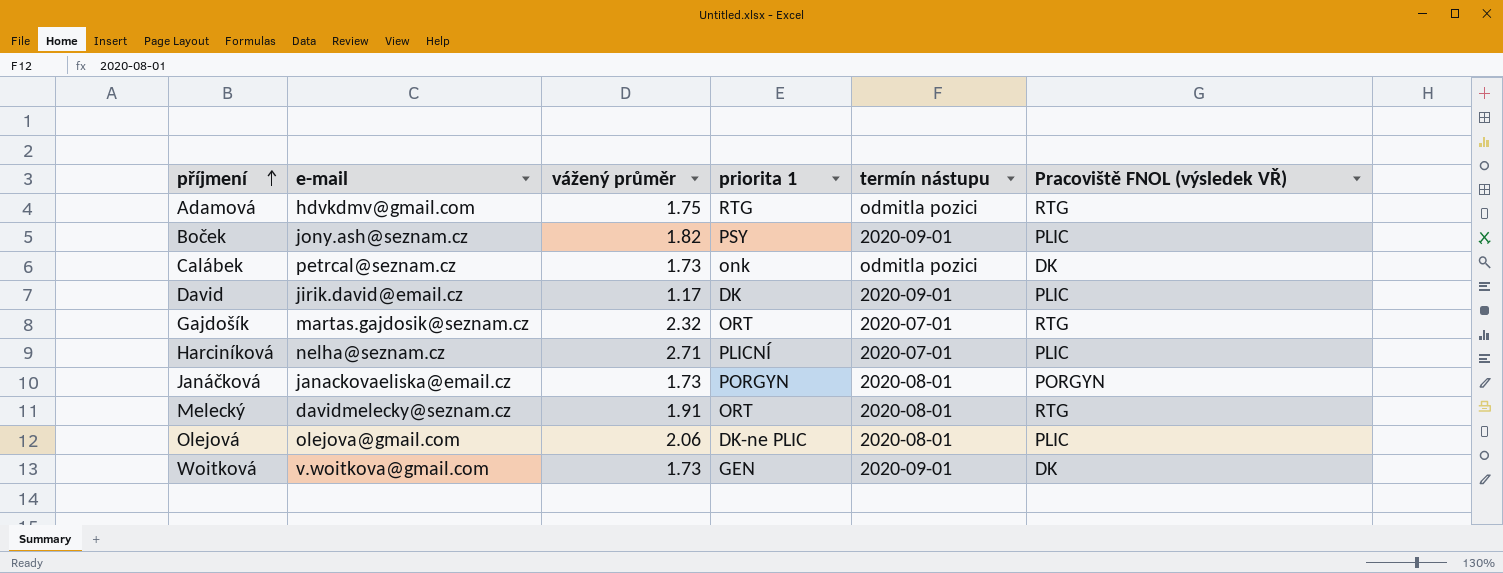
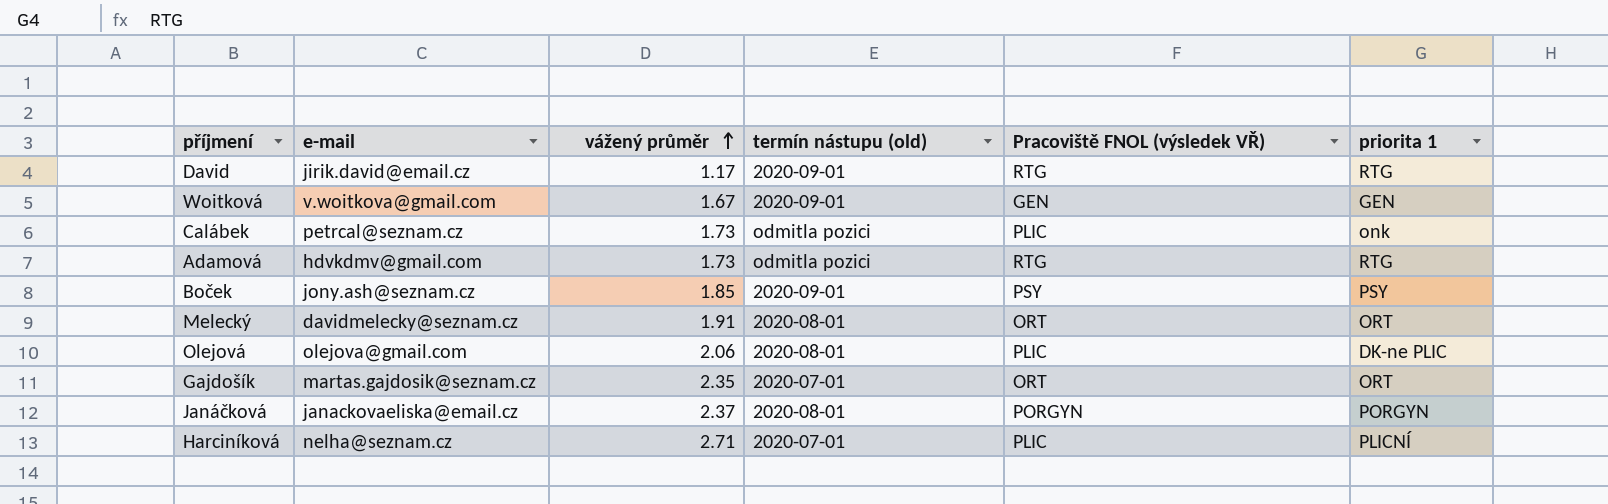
row order: příjmení ascending -> vážený průměr ascending
column name: termín nástupu -> termín nástupu (old)
column priorita 1 | position: 4 -> 6
David | Pracoviště FNOL (výsledek VŘ): PLIC -> RTG
David | priorita 1: DK -> RTG
Woitková | vážený průměr: 1.73 -> 1.67
Woitková | Pracoviště FNOL (výsledek VŘ): DK -> GEN
Calábek | Pracoviště FNOL (výsledek VŘ): DK -> PLIC
Adamová | vážený průměr: 1.75 -> 1.73
Boček | vážený průměr: 1.82 -> 1.85
Boček | Pracoviště FNOL (výsledek VŘ): PLIC -> PSY
Melecký | Pracoviště FNOL (výsledek VŘ): RTG -> ORT
Gajdošík | vážený průměr: 2.32 -> 2.35
Gajdošík | Pracoviště FNOL (výsledek VŘ): RTG -> ORT
Janáčková | vážený průměr: 1.73 -> 2.37

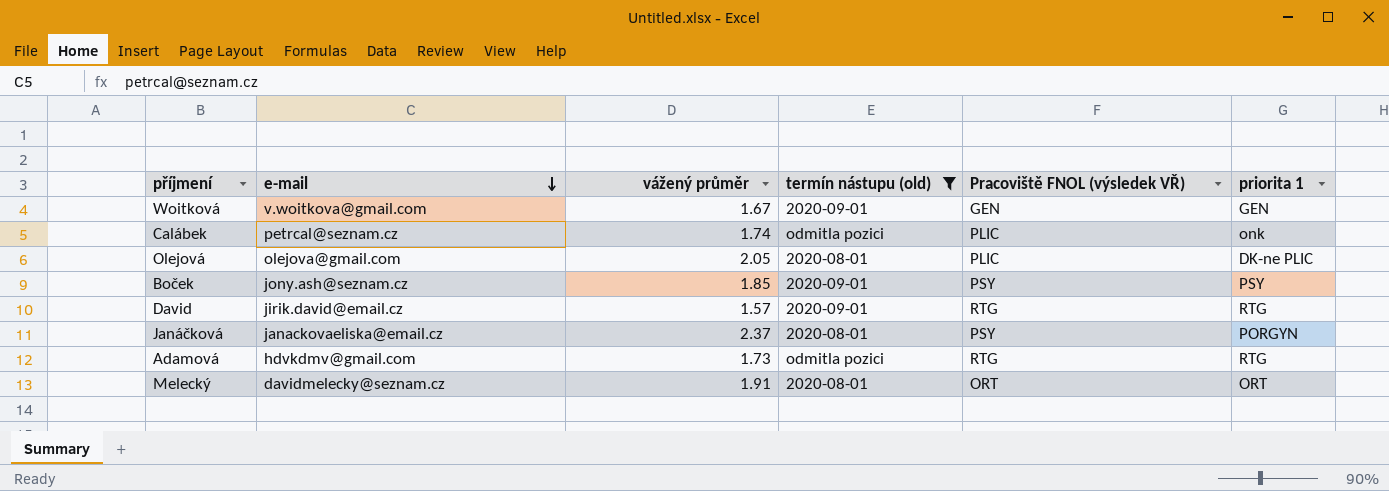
filter: none -> termín nástupu (old) != 2020-07-01
row order: vážený průměr ascending -> e-mail descending
Calábek | vážený průměr: 1.73 -> 1.74
Olejová | vážený průměr: 2.06 -> 2.05
David | vážený průměr: 1.17 -> 1.57
Janáčková | Pracoviště FNOL (výsledek VŘ): PORGYN -> PSY

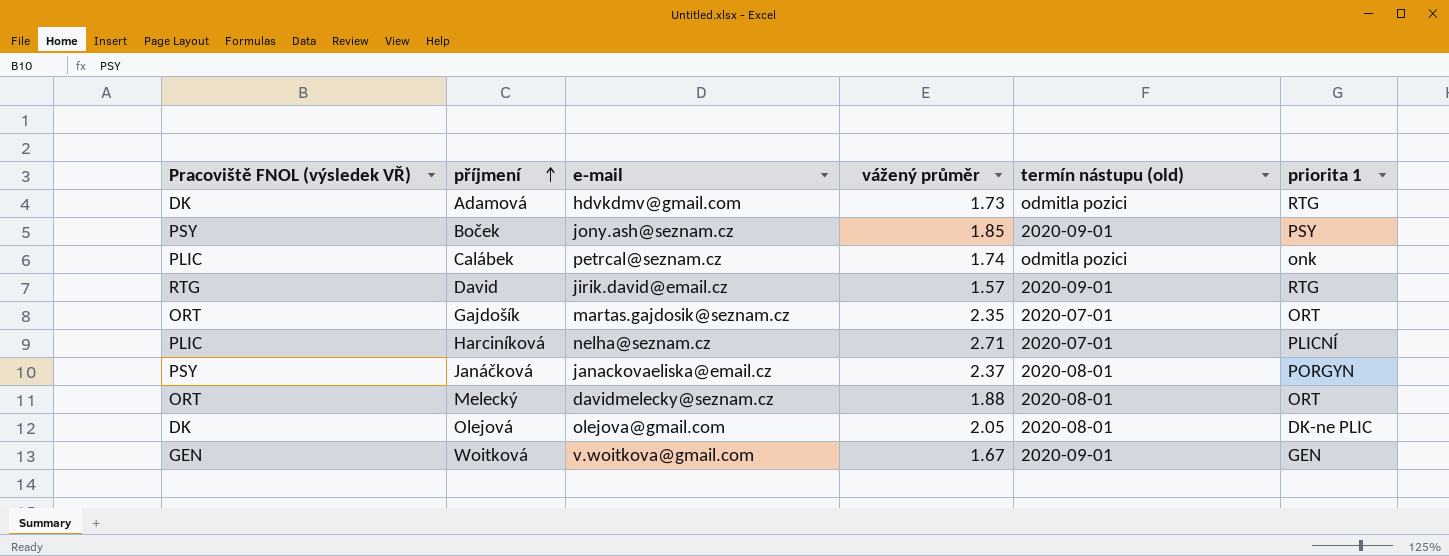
filter: termín nástupu (old) != 2020-07-01 -> none
row order: e-mail descending -> příjmení ascending
column Pracoviště FNOL (výsledek VŘ) | position: 5 -> 1
Adamová | Pracoviště FNOL (výsledek VŘ): RTG -> DK
Melecký | vážený průměr: 1.91 -> 1.88
Olejová | Pracoviště FNOL (výsledek VŘ): PLIC -> DK

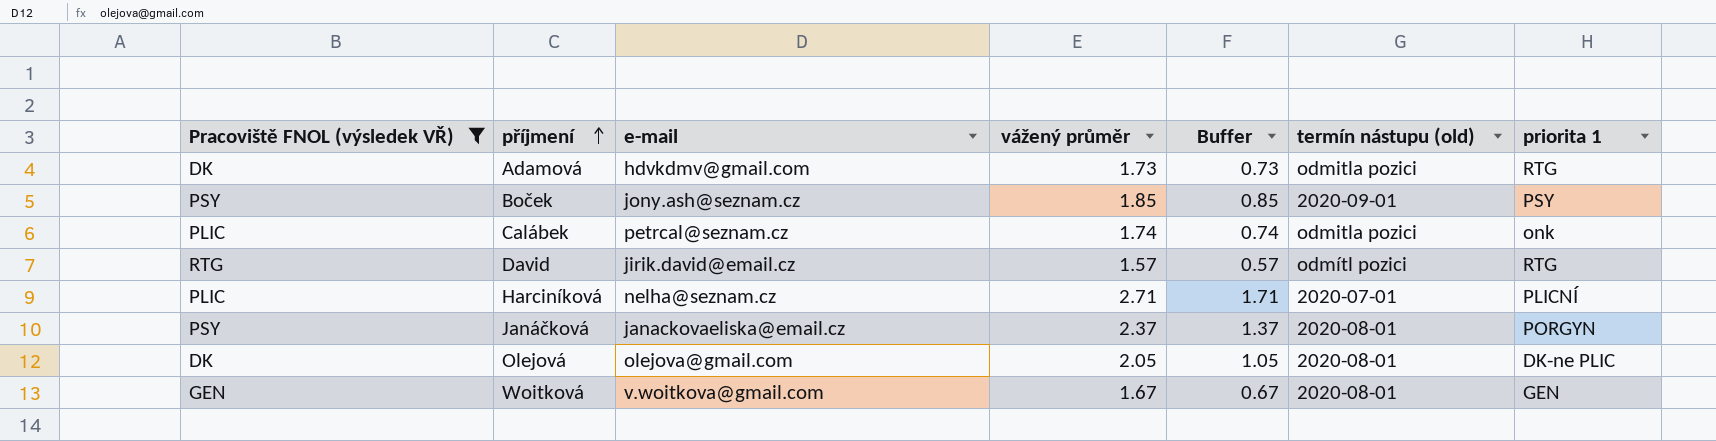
filter: none -> Pracoviště FNOL (výsledek VŘ) != ORT
column Buffer | formula: none -> [vážený průměr] - 1
David | termín nástupu (old): 2020-09-01 -> odmítl pozici
Woitková | termín nástupu (old): 2020-09-01 -> 2020-08-01

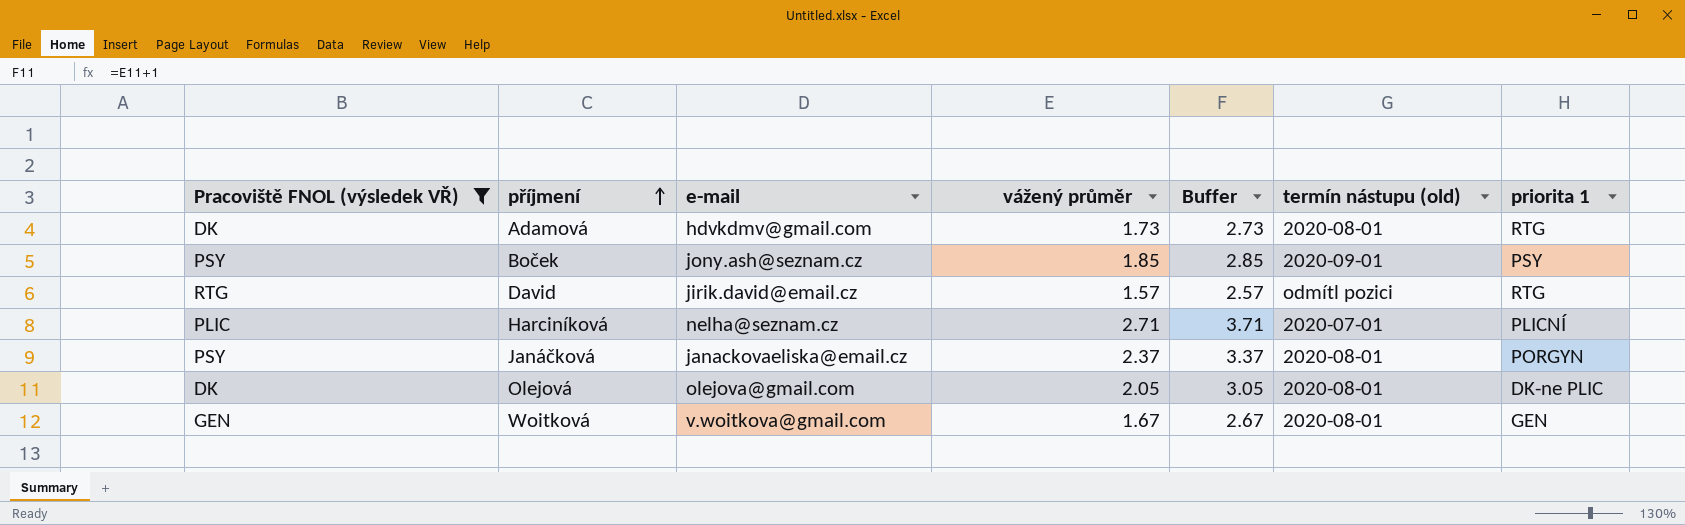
column Buffer | formula: [vážený průměr] - 1 -> [vážený průměr] + 1
row Calábek: PLIC | petrcal@seznam.cz | 1.74 | 0.74 | odmitla pozici | onk -> none
Adamová | termín nástupu (old): odmitla pozici -> 2020-08-01

